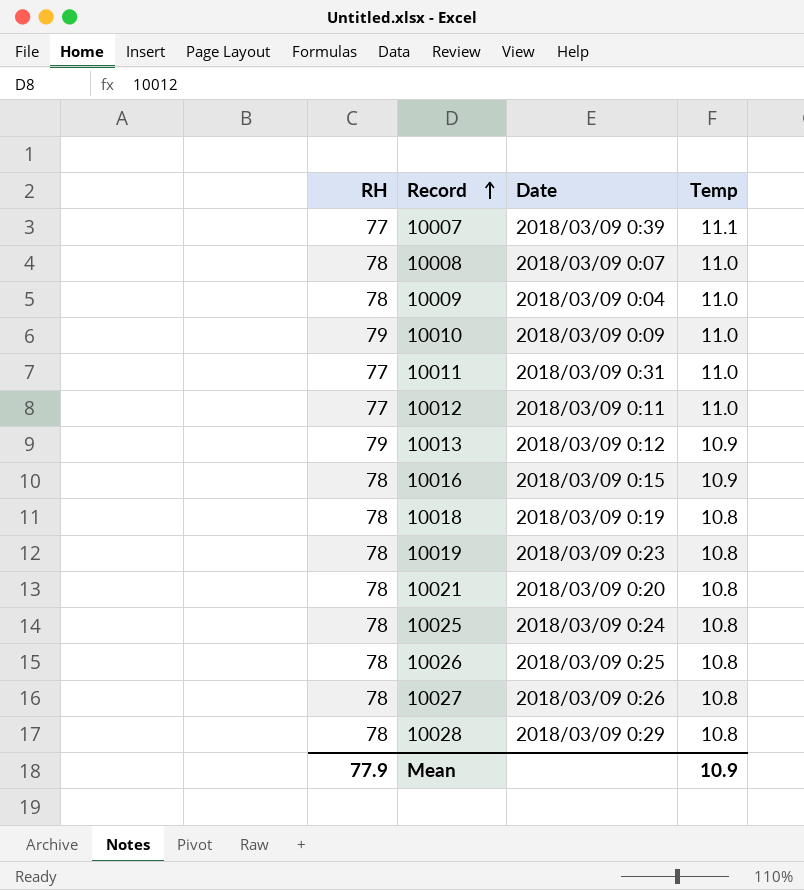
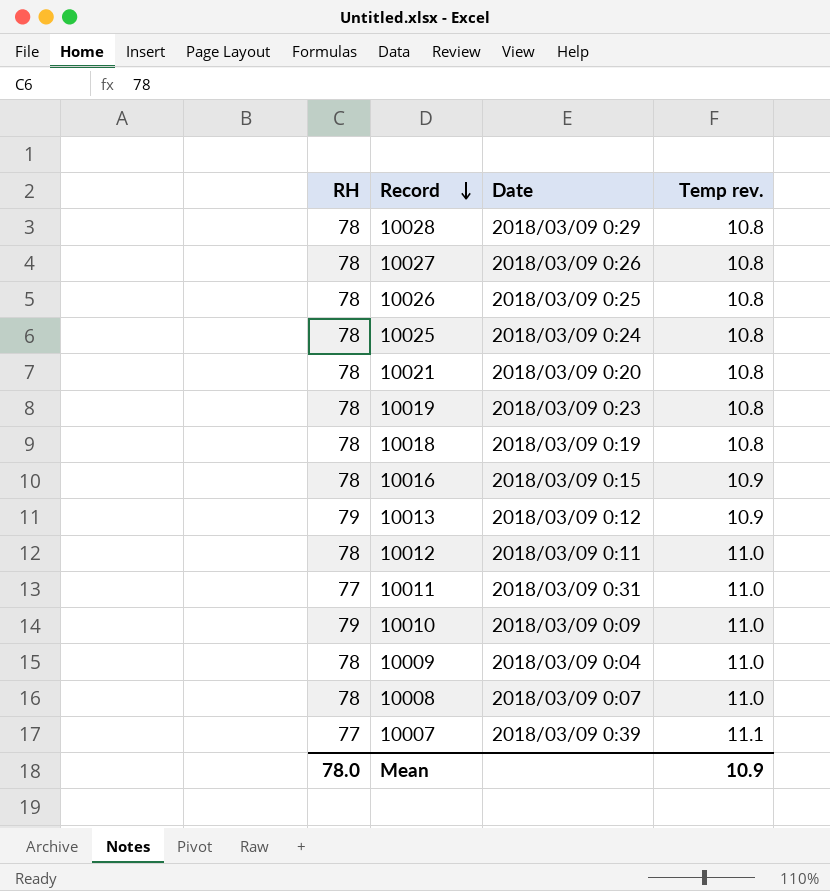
row order: Record ascending -> Record descending
column name: Temp -> Temp rev.
10012 | RH: 77 -> 78
Mean | RH: 77.9 -> 78.0

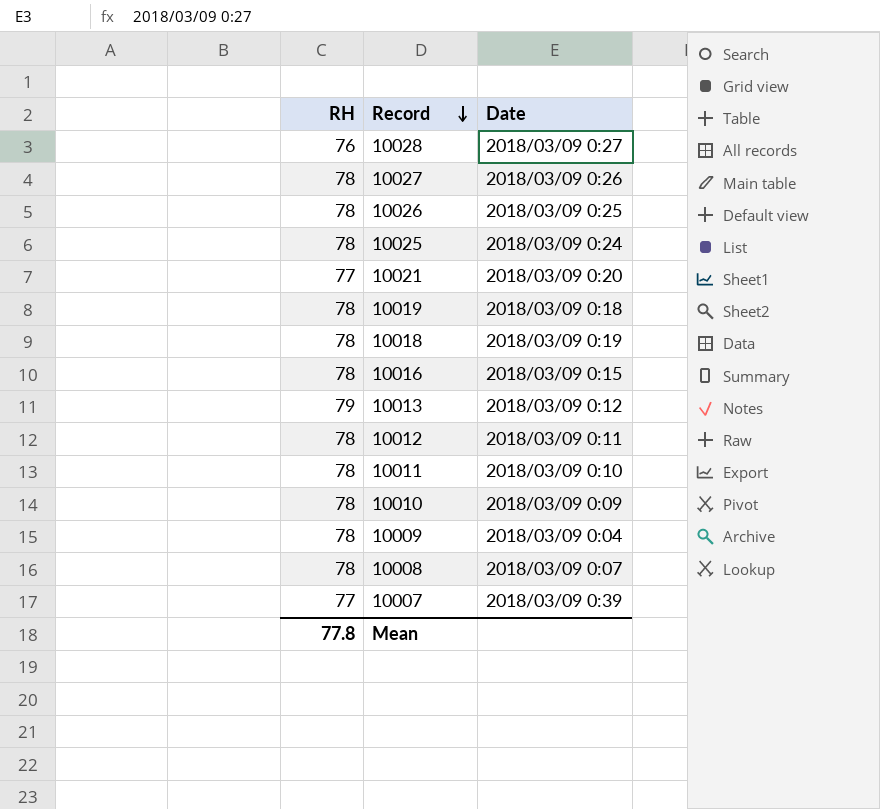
column Temp rev. | position: 4 -> none
10028 | RH: 78 -> 76
10028 | Date: 2018/03/09 0:29 -> 2018/03/09 0:27
10021 | RH: 78 -> 77
10019 | Date: 2018/03/09 0:23 -> 2018/03/09 0:18
10011 | RH: 77 -> 78
10011 | Date: 2018/03/09 0:31 -> 2018/03/09 0:10
10010 | RH: 79 -> 78
Mean | RH: 78.0 -> 77.8

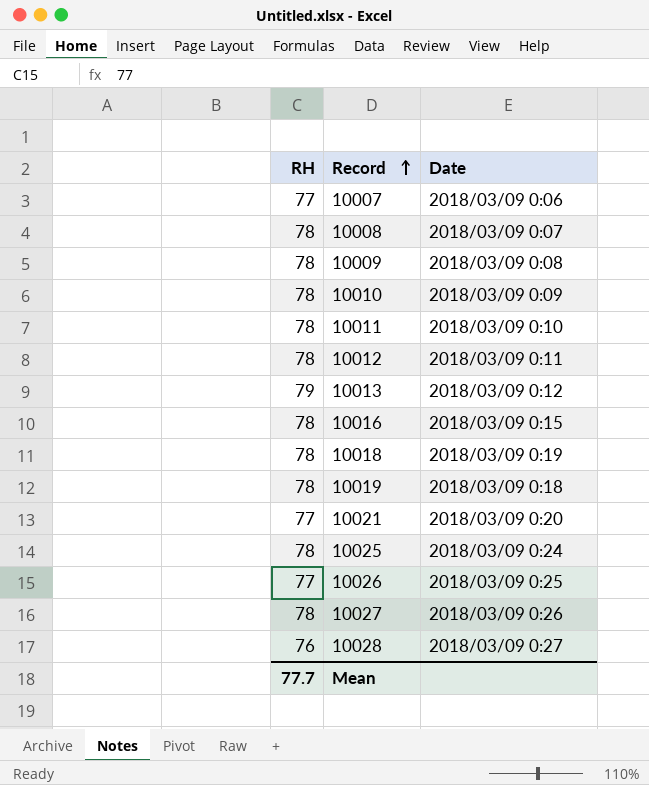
row order: Record descending -> Record ascending
10007 | Date: 2018/03/09 0:39 -> 2018/03/09 0:06
10009 | Date: 2018/03/09 0:04 -> 2018/03/09 0:08
10026 | RH: 78 -> 77
Mean | RH: 77.8 -> 77.7

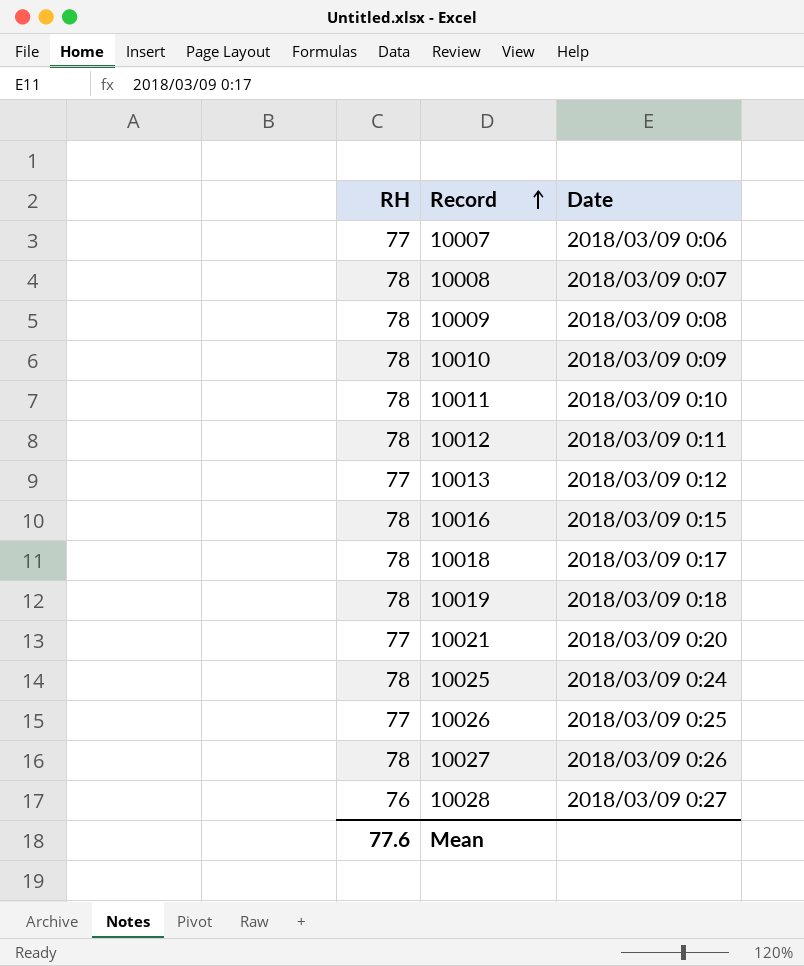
10013 | RH: 79 -> 77
10018 | Date: 2018/03/09 0:19 -> 2018/03/09 0:17
Mean | RH: 77.7 -> 77.6

